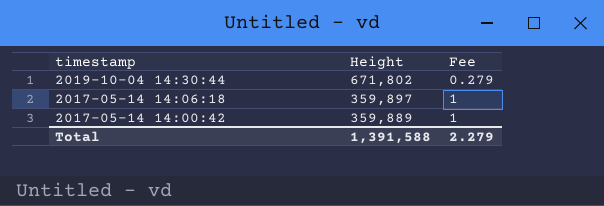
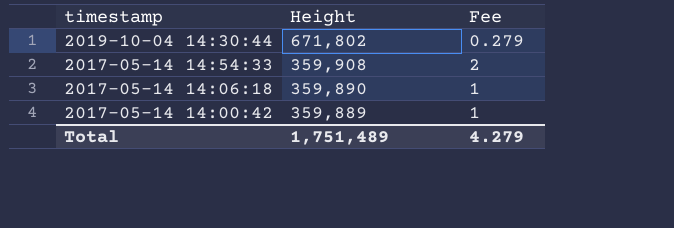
row 2017-05-14 14:54:33: none -> 359,908 | 2
2017-05-14 14:06:18 | Height: 359,897 -> 359,890
Total | Height: 1,391,588 -> 1,751,489
Total | Fee: 2.279 -> 4.279

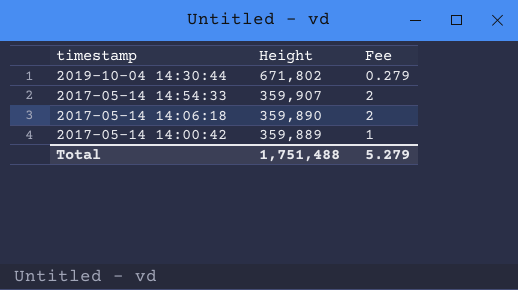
2017-05-14 14:54:33 | Height: 359,908 -> 359,907
2017-05-14 14:06:18 | Fee: 1 -> 2
Total | Height: 1,751,489 -> 1,751,488
Total | Fee: 4.279 -> 5.279

